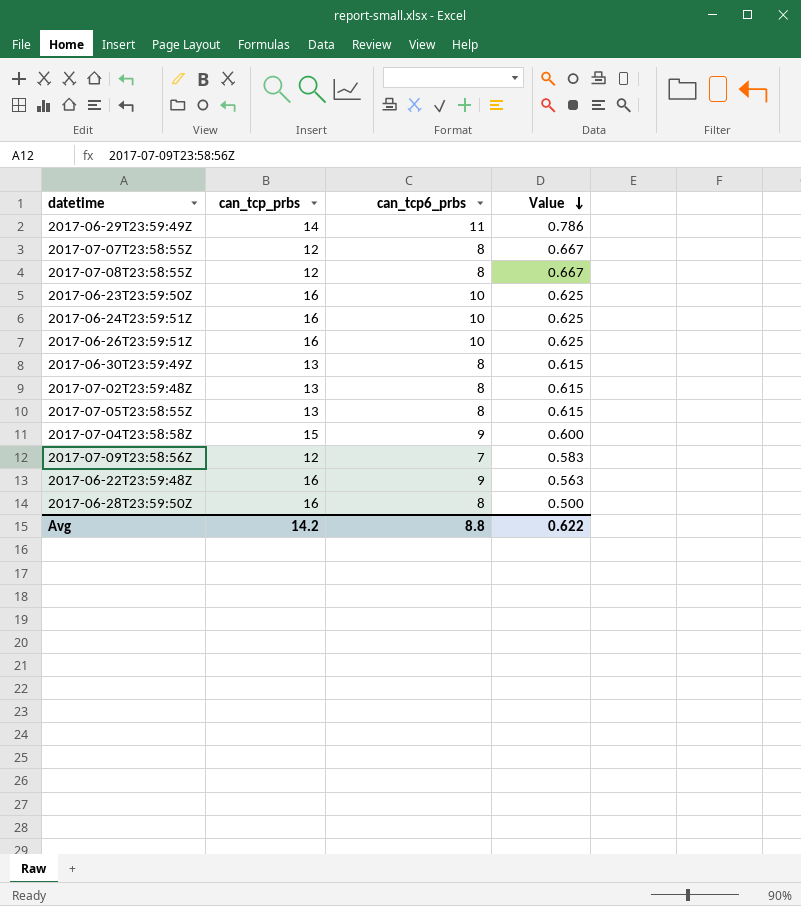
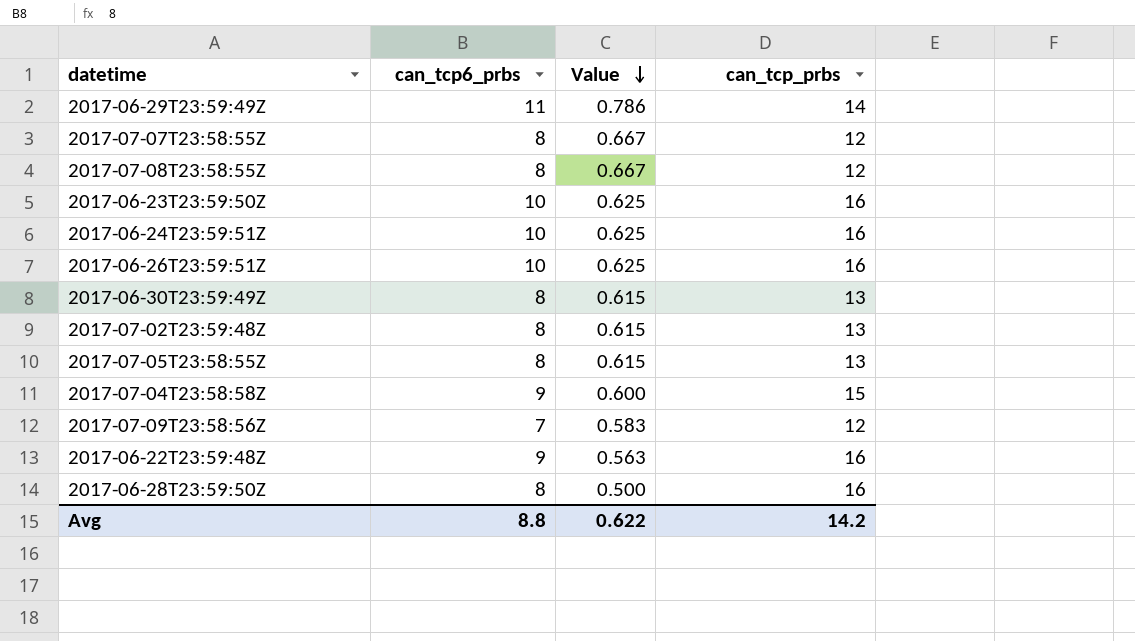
column can_tcp_prbs | position: 2 -> 4

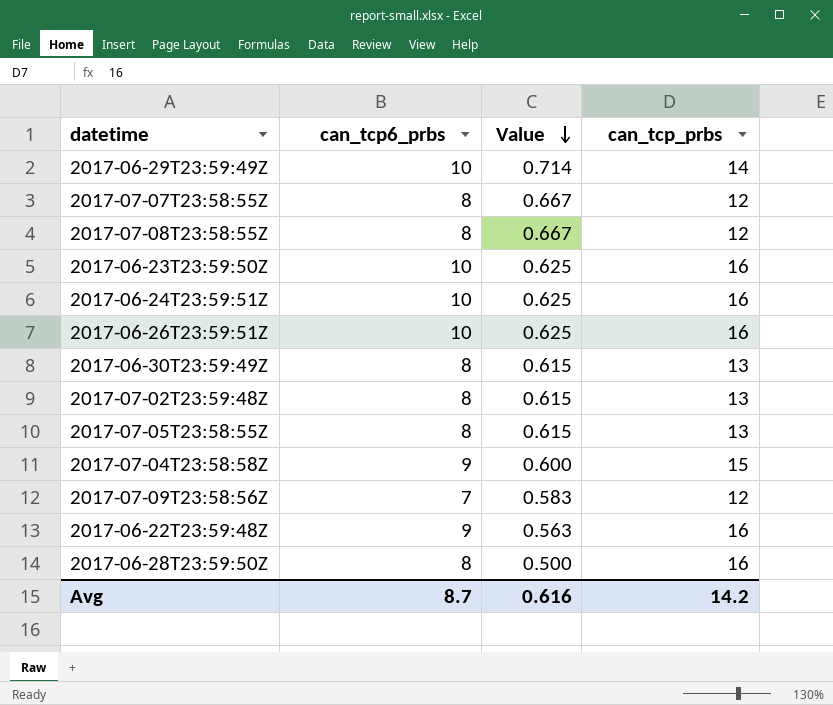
2017-06-29T23:59:49Z | can_tcp6_prbs: 11 -> 10
2017-06-29T23:59:49Z | Value: 0.786 -> 0.714
Avg | can_tcp6_prbs: 8.8 -> 8.7
Avg | Value: 0.622 -> 0.616

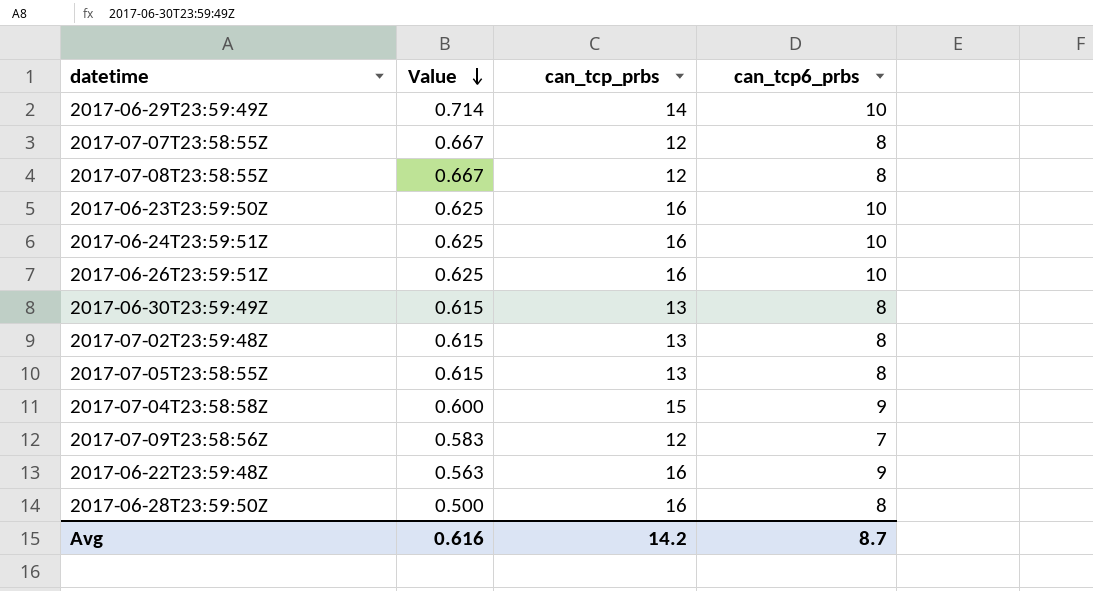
column can_tcp6_prbs | position: 2 -> 4

